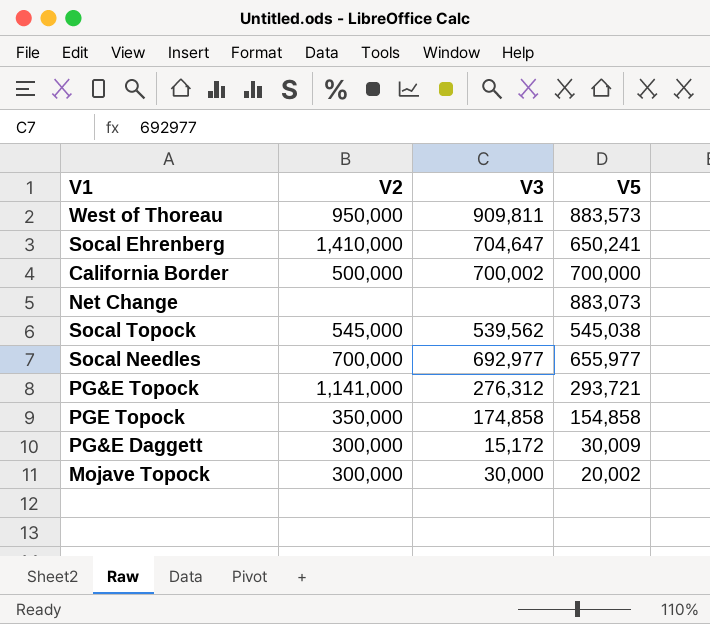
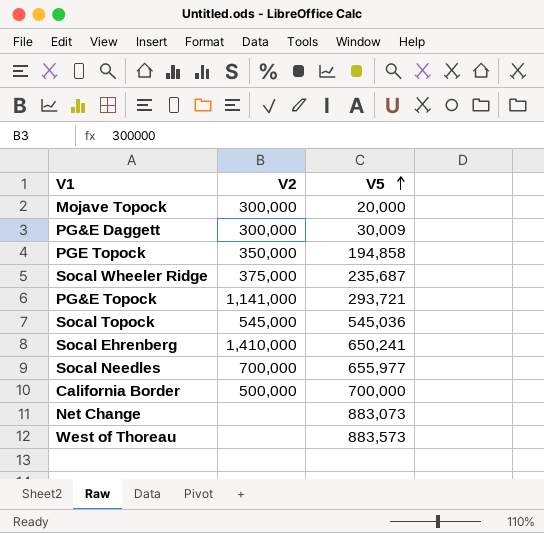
row order: none -> V5 ascending
column V3 | position: 3 -> none
Mojave Topock | V5: 20,002 -> 20,000
PGE Topock | V5: 154,858 -> 194,858
row Socal Wheeler Ridge: none -> 375,000 | 235,687
Socal Topock | V5: 545,038 -> 545,036
West of Thoreau | V2: 950,000 -> none

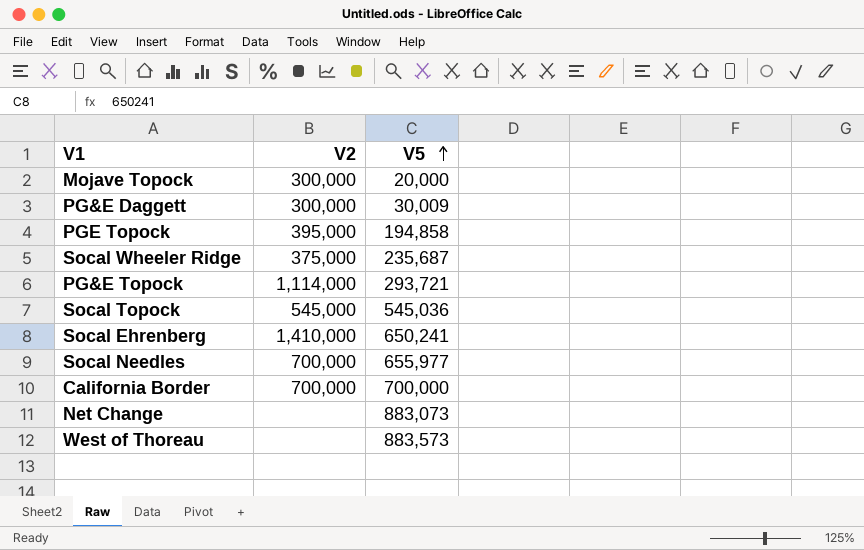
PGE Topock | V2: 350,000 -> 395,000
PG&E Topock | V2: 1,141,000 -> 1,114,000
California Border | V2: 500,000 -> 700,000

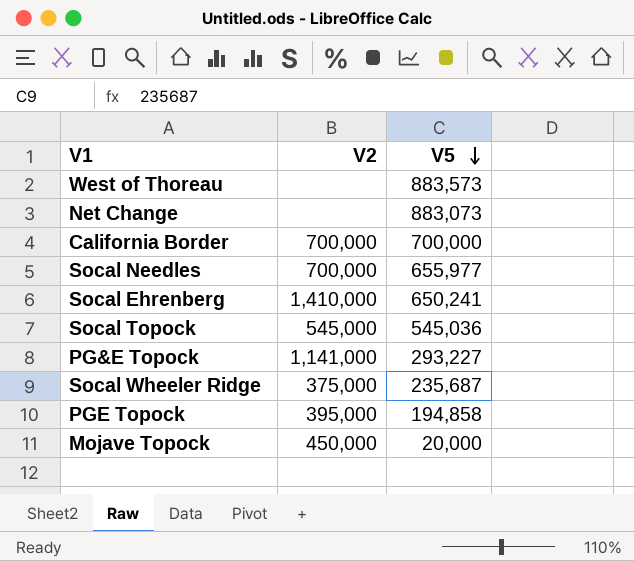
row order: V5 ascending -> V5 descending
row PG&E Daggett: 300,000 | 30,009 -> none
PG&E Topock | V2: 1,114,000 -> 1,141,000
PG&E Topock | V5: 293,721 -> 293,227
Mojave Topock | V2: 300,000 -> 450,000

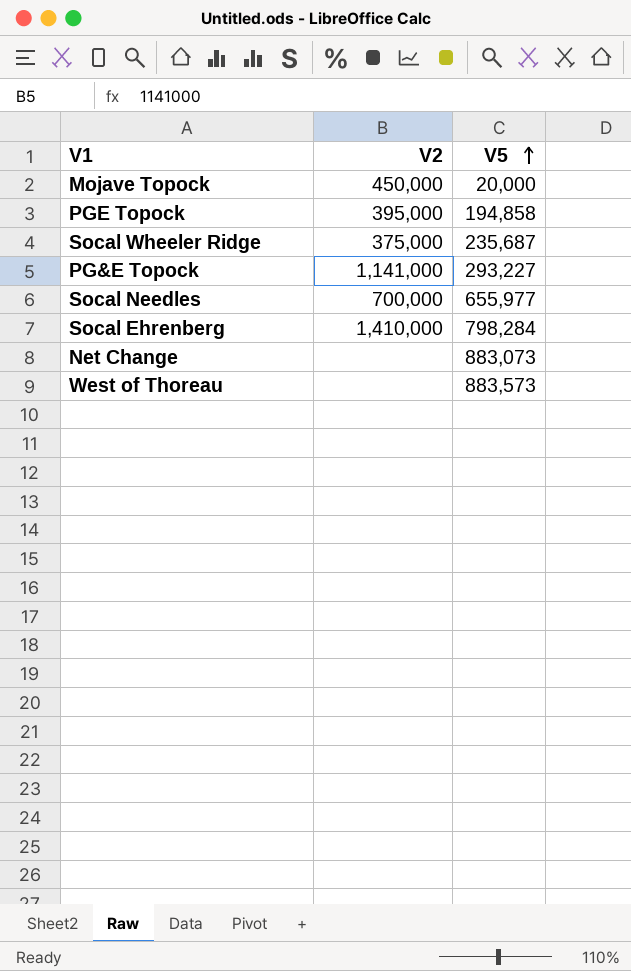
row order: V5 descending -> V5 ascending
row California Border: 700,000 | 700,000 -> none
row Socal Topock: 545,000 | 545,036 -> none
Socal Ehrenberg | V5: 650,241 -> 798,284

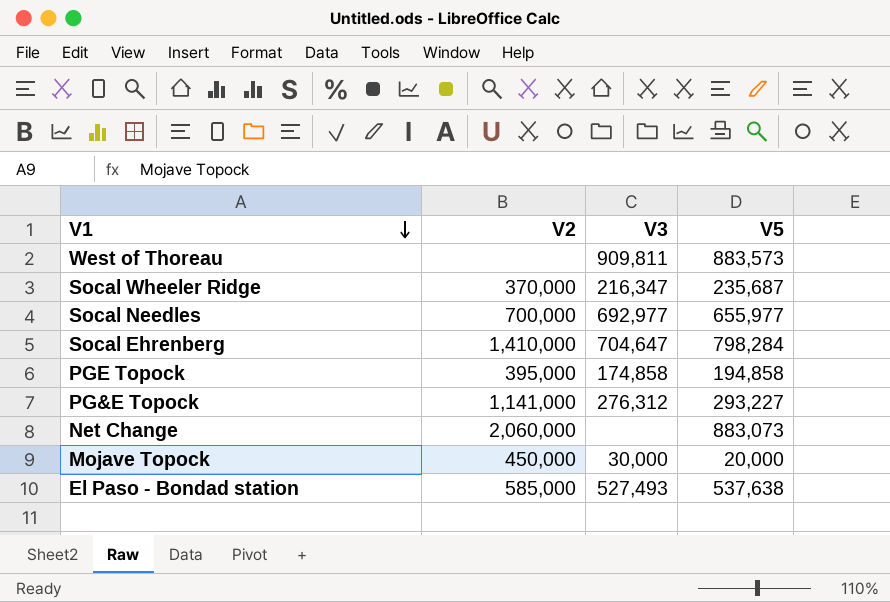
row order: V5 ascending -> V1 descending
column V3 | position: none -> 3
Socal Wheeler Ridge | V2: 375,000 -> 370,000
Net Change | V2: none -> 2,060,000
row El Paso - Bondad station: none -> 585,000 | 527,493 | 537,638

